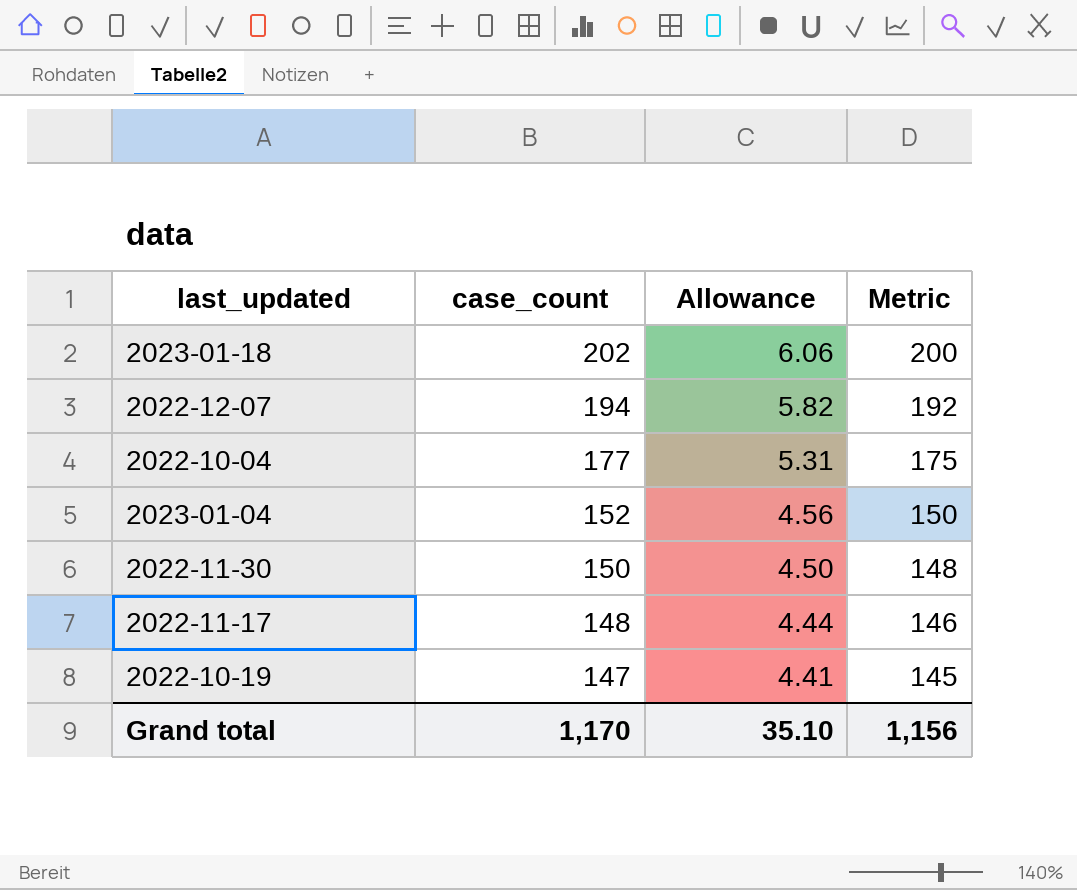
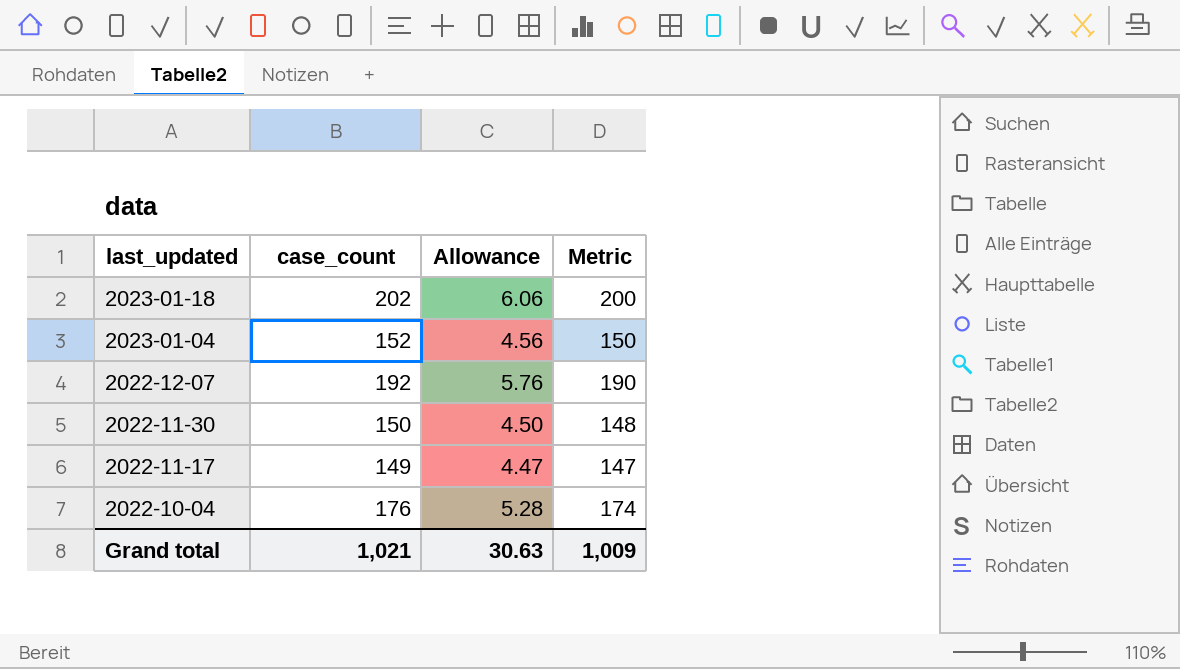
row order: case_count descending -> last_updated descending
row 2022-10-19: 147 | 4.41 | 145 -> none
2022-12-07 | case_count: 194 -> 192
2022-12-07 | Allowance: 5.82 -> 5.76
2022-12-07 | Metric: 192 -> 190
2022-11-17 | case_count: 148 -> 149
2022-11-17 | Allowance: 4.44 -> 4.47
2022-11-17 | Metric: 146 -> 147
2022-10-04 | case_count: 177 -> 176
2022-10-04 | Allowance: 5.31 -> 5.28
2022-10-04 | Metric: 175 -> 174
Grand total | case_count: 1,170 -> 1,021
Grand total | Allowance: 35.10 -> 30.63
Grand total | Metric: 1,156 -> 1,009

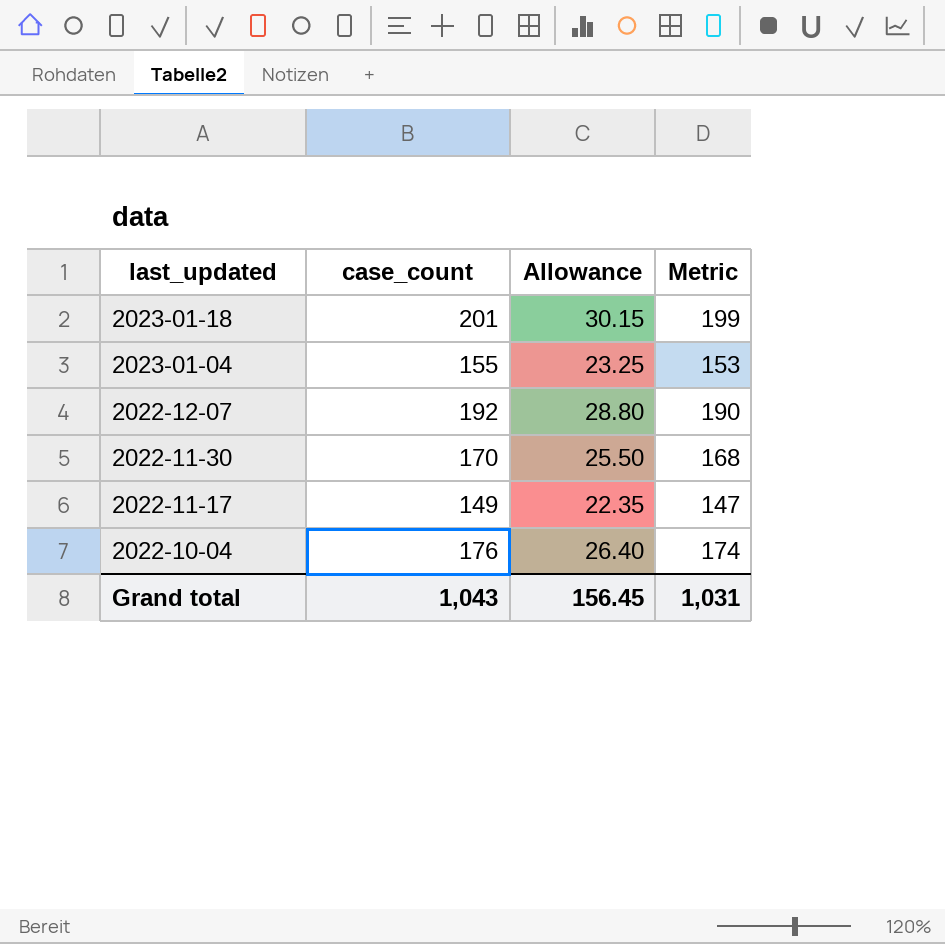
column Allowance | formula: [case_count] * 0.03 -> [case_count] * 0.15
2023-01-18 | case_count: 202 -> 201
2023-01-18 | Metric: 200 -> 199
2023-01-04 | case_count: 152 -> 155
2023-01-04 | Metric: 150 -> 153
2022-11-30 | case_count: 150 -> 170
2022-11-30 | Metric: 148 -> 168
Grand total | case_count: 1,021 -> 1,043
Grand total | Allowance: 30.63 -> 156.45
Grand total | Metric: 1,009 -> 1,031

